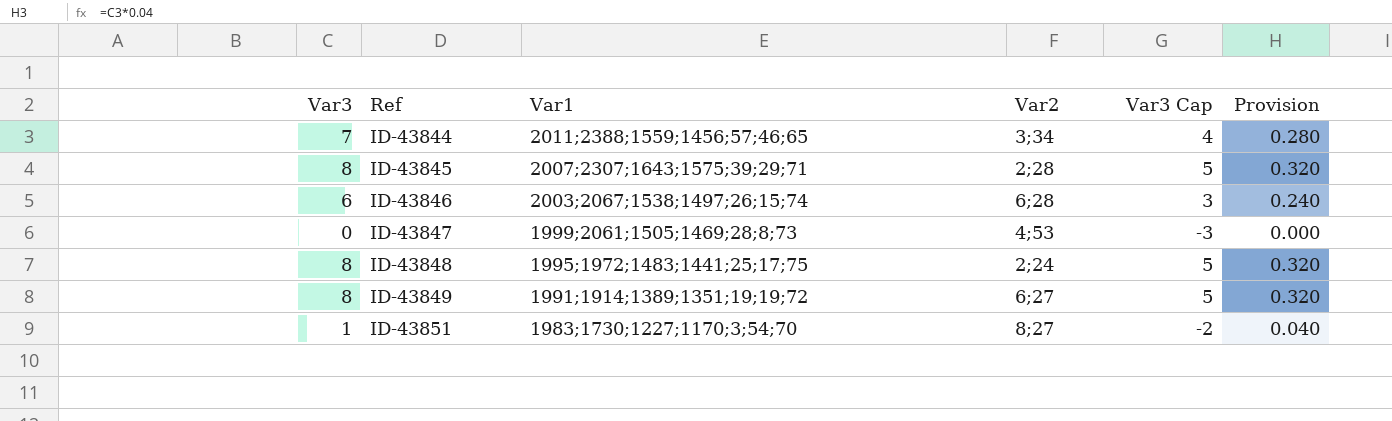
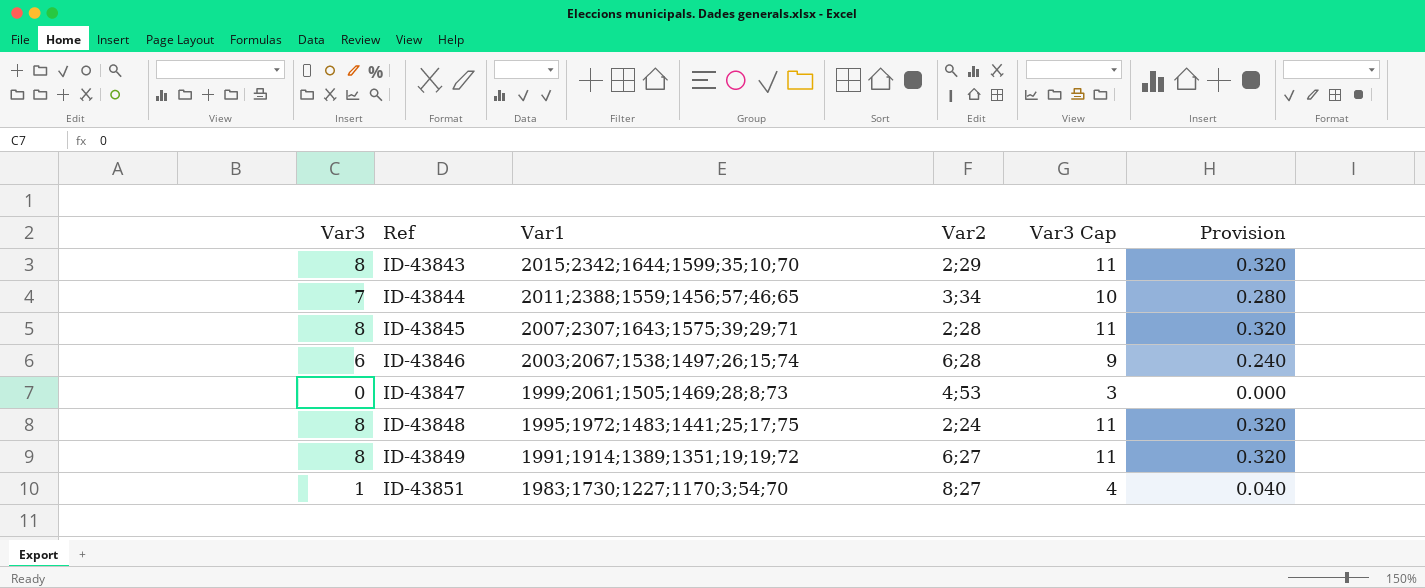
column Var3 Cap | formula: [Var3] - 3 -> [Var3] + 3
row ID-43843: none -> 8 | 2015;2342;1644;1599;35;10;70 | 2;29 | 11 | 0.320

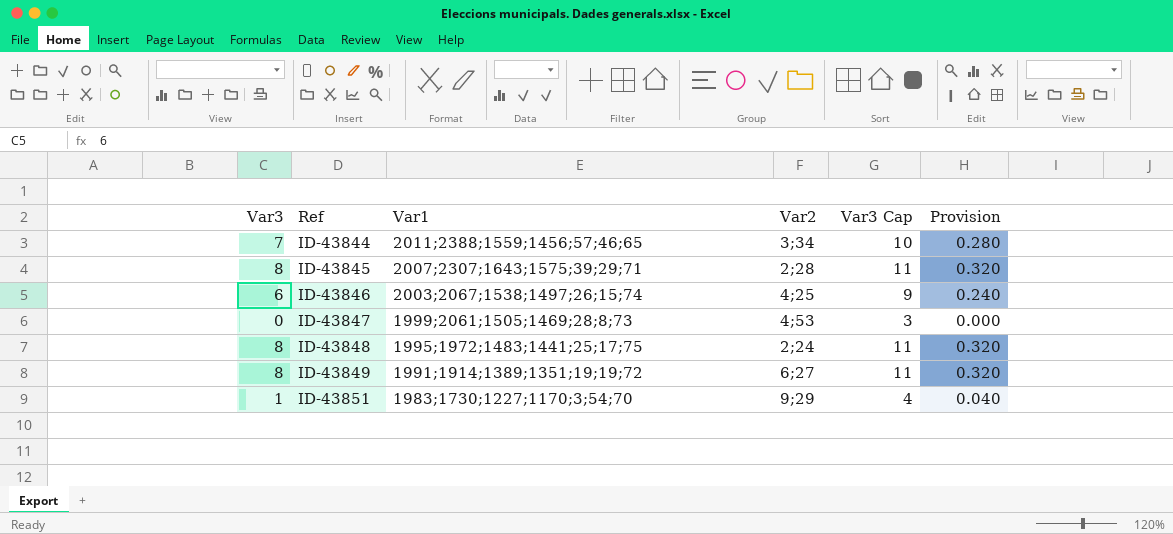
row ID-43843: 8 | 2015;2342;1644;1599;35;10;70 | 2;29 | 11 | 0.320 -> none
ID-43846 | Var2: 6;28 -> 4;25
ID-43851 | Var2: 8;27 -> 9;29

